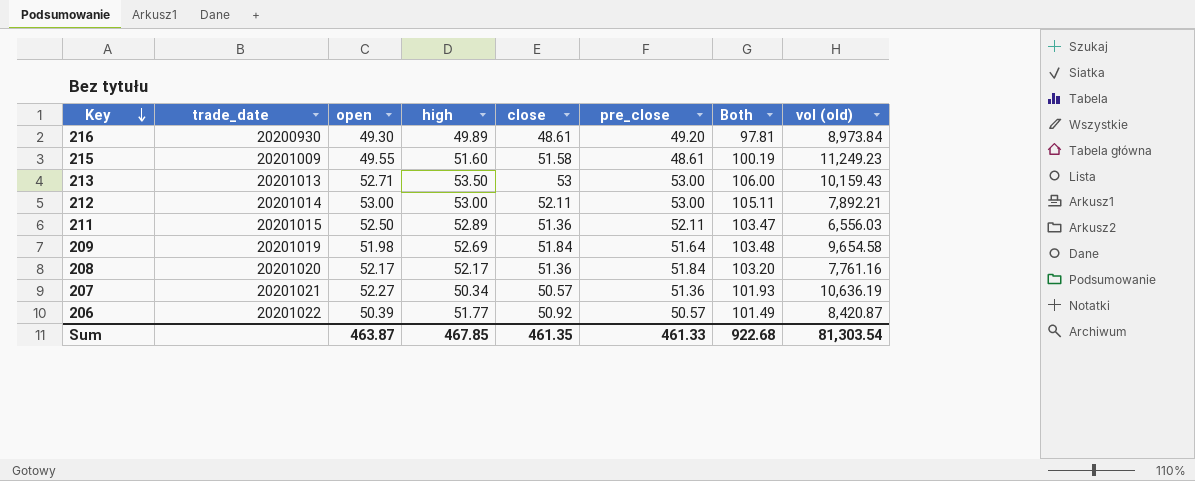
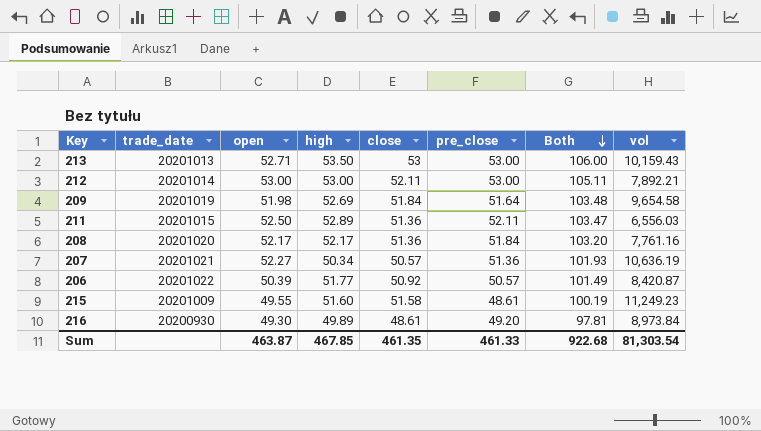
row order: Key descending -> Both descending
column name: vol (old) -> vol

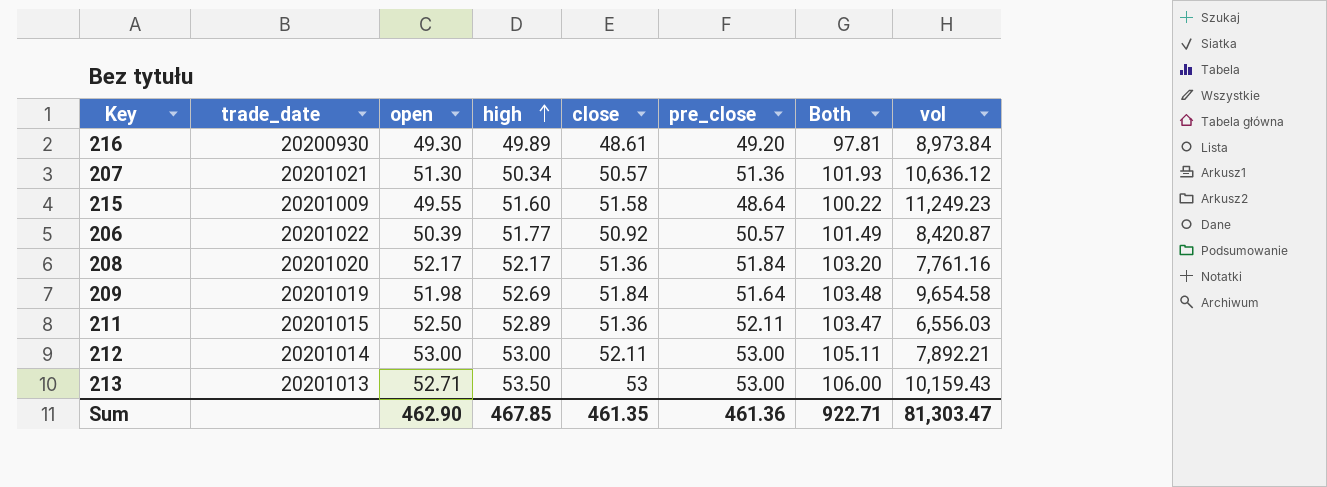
row order: Both descending -> high ascending
207 | open: 52.27 -> 51.30
207 | vol: 10,636.19 -> 10,636.12
215 | pre_close: 48.61 -> 48.64
215 | Both: 100.19 -> 100.22
Sum | open: 463.87 -> 462.90
Sum | pre_close: 461.33 -> 461.36
Sum | Both: 922.68 -> 922.71
Sum | vol: 81,303.54 -> 81,303.47

